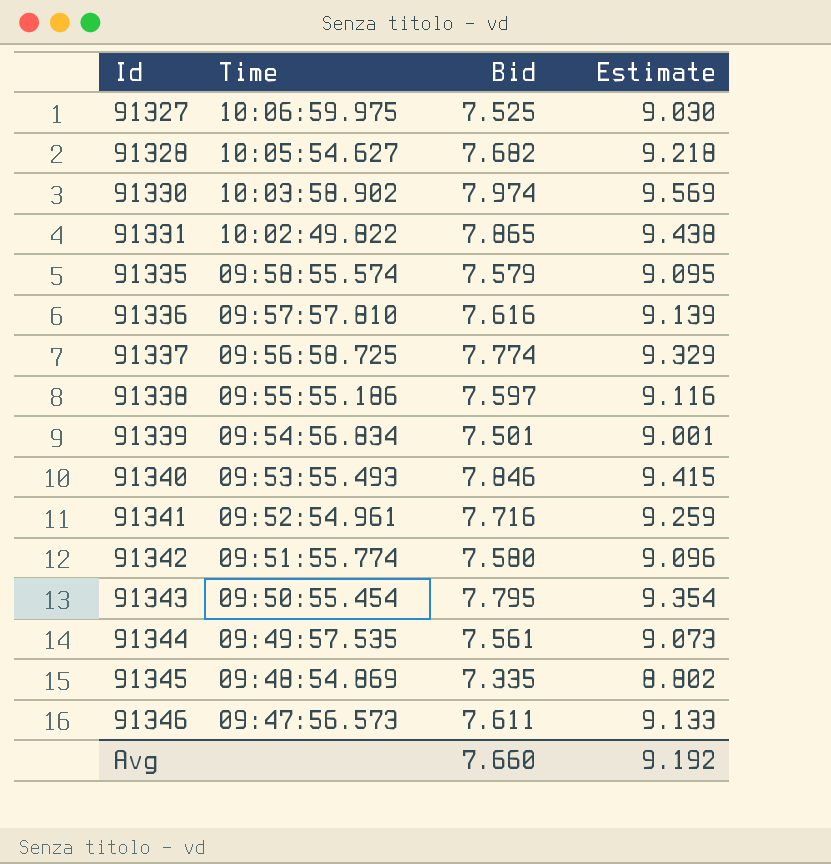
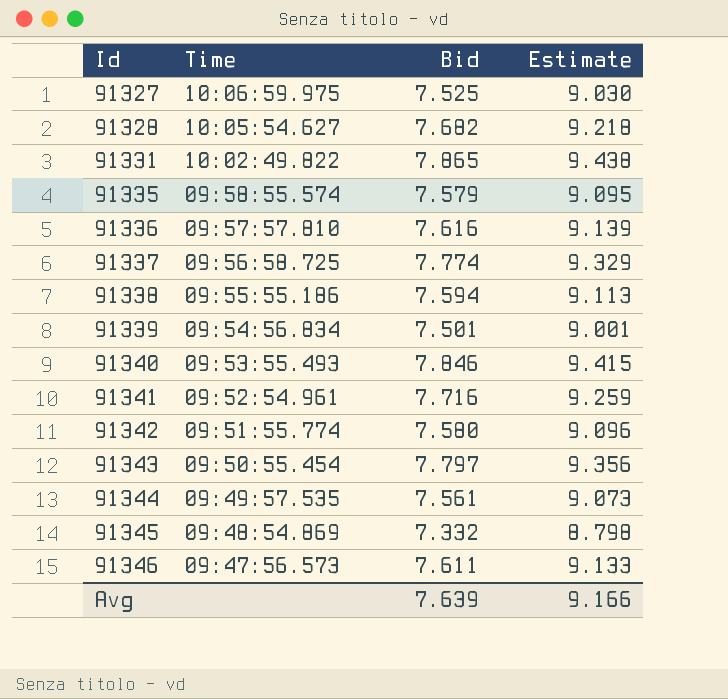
row 91330: 10:03:58.902 | 7.974 | 9.569 -> none
91338 | Bid: 7.597 -> 7.594
91338 | Estimate: 9.116 -> 9.113
91343 | Bid: 7.795 -> 7.797
91343 | Estimate: 9.354 -> 9.356
91345 | Bid: 7.335 -> 7.332
91345 | Estimate: 8.802 -> 8.798
Avg | Bid: 7.660 -> 7.639
Avg | Estimate: 9.192 -> 9.166

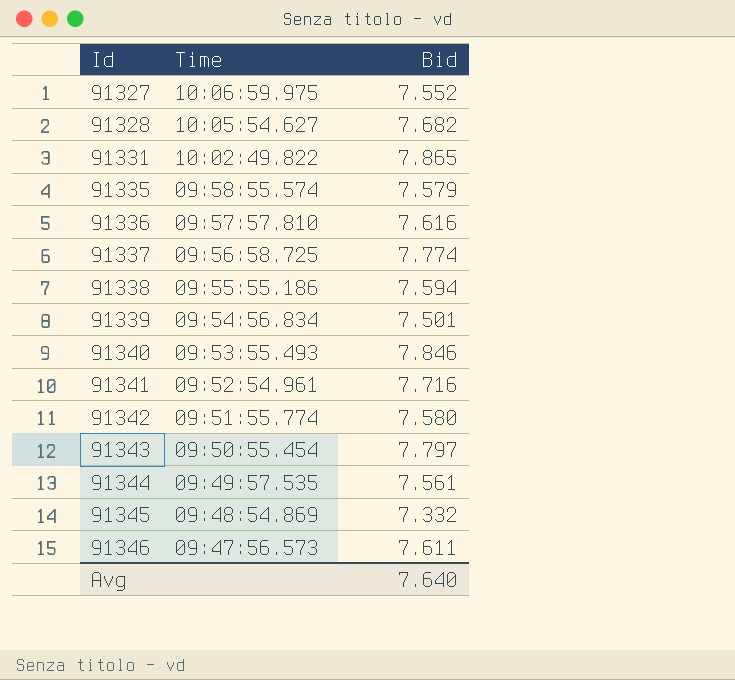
column Estimate | formula: [Bid] * 1.2 -> none
91327 | Bid: 7.525 -> 7.552
Avg | Bid: 7.639 -> 7.640

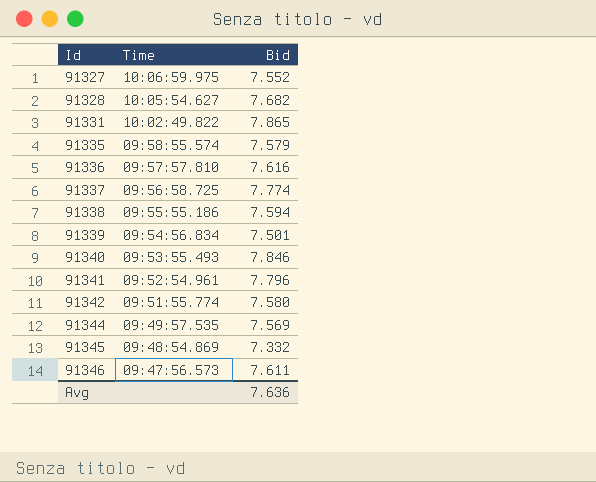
row 91343: 09:50:55.454 | 7.797 -> none
91341 | Bid: 7.716 -> 7.796
91344 | Bid: 7.561 -> 7.569
Avg | Bid: 7.640 -> 7.636

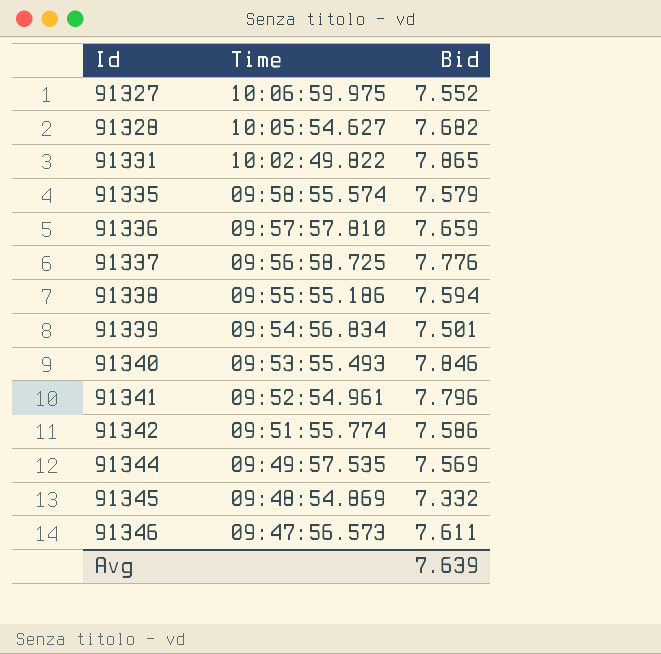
91336 | Bid: 7.616 -> 7.659
91337 | Bid: 7.774 -> 7.776
91342 | Bid: 7.580 -> 7.586
Avg | Bid: 7.636 -> 7.639

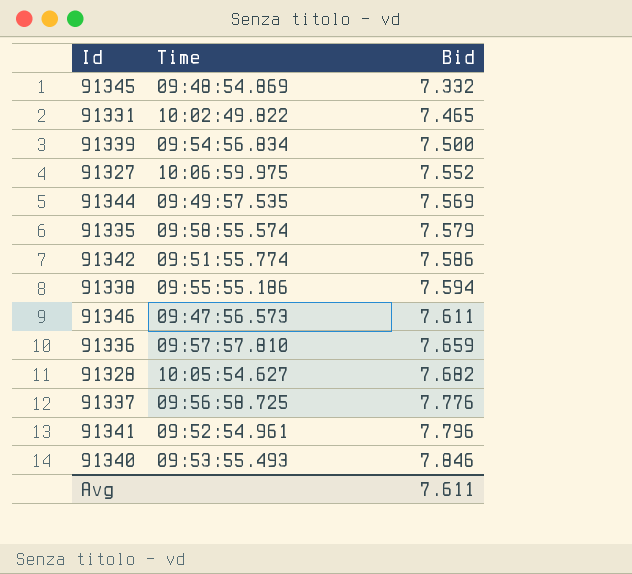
row order: Id ascending -> Bid ascending
91331 | Bid: 7.865 -> 7.465
91339 | Bid: 7.501 -> 7.500
Avg | Bid: 7.639 -> 7.611

